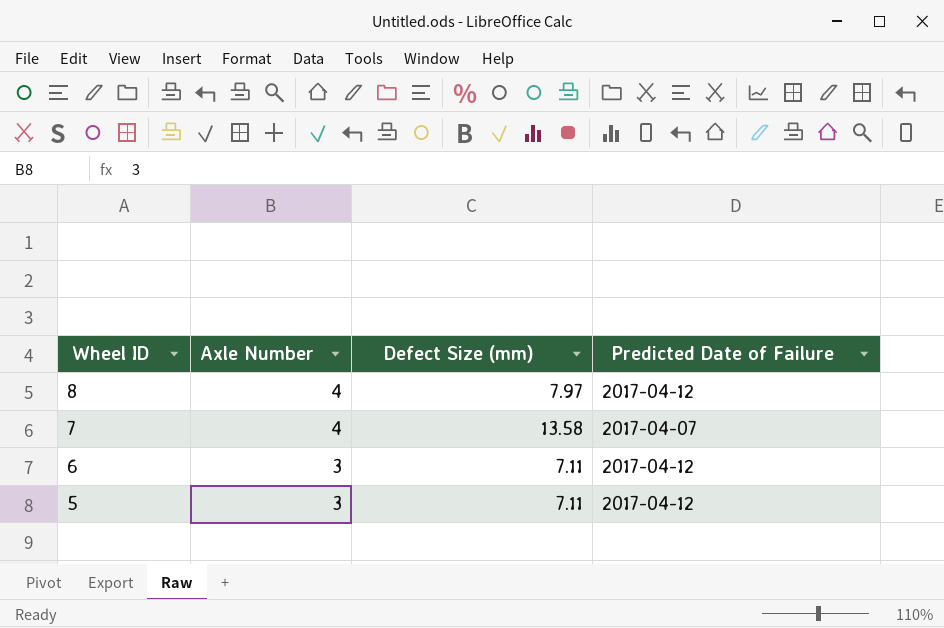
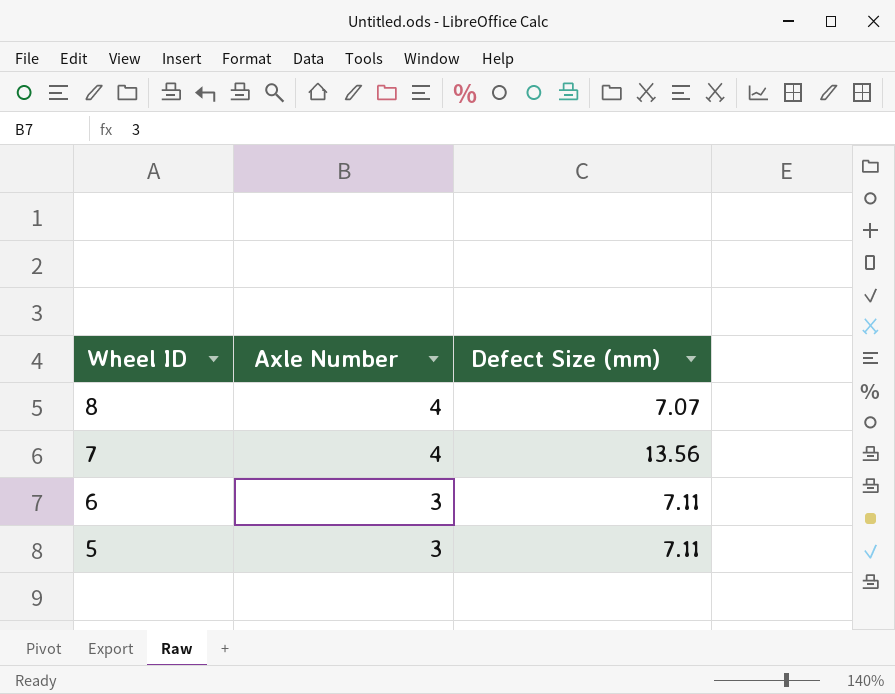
column Predicted Date of Failure | position: 4 -> none
8 | Defect Size (mm): 7.97 -> 7.07
7 | Defect Size (mm): 13.58 -> 13.56

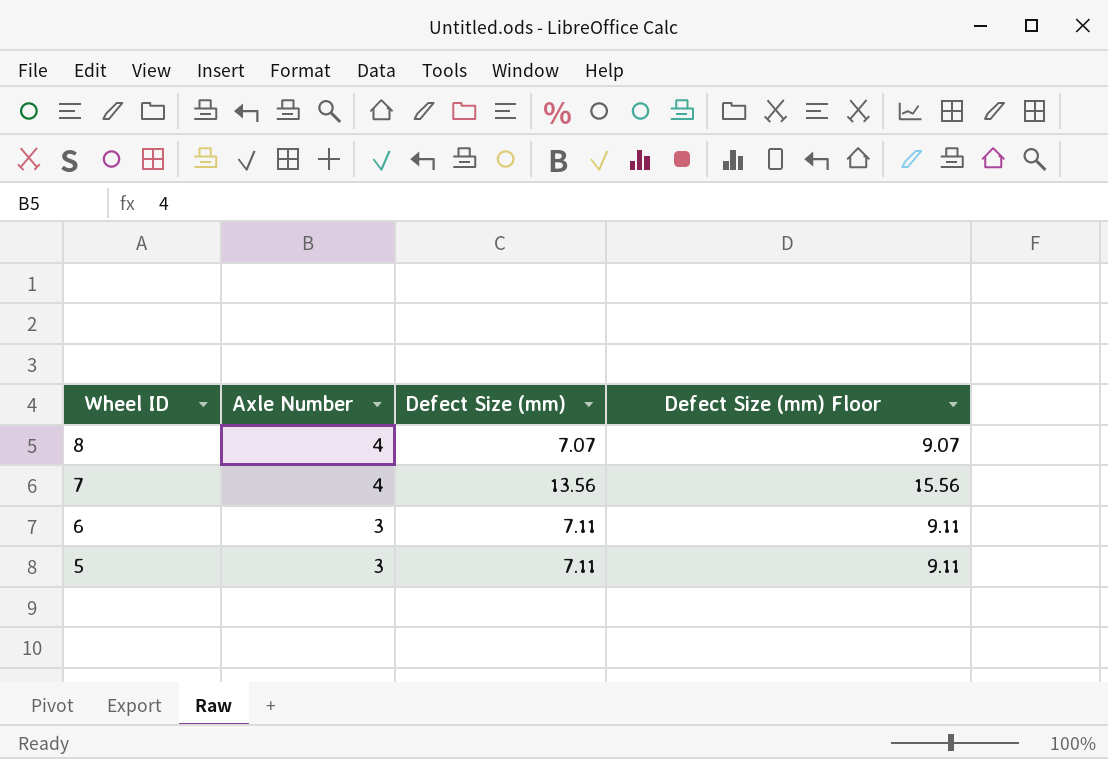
column Defect Size (mm) Floor | formula: none -> [Defect Size (mm)] + 2

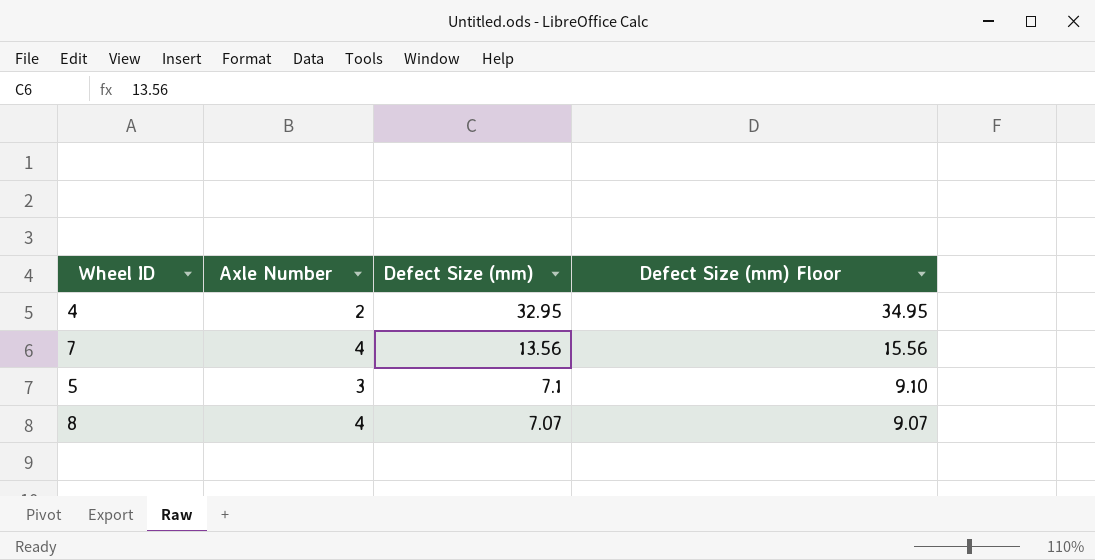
row order: Wheel ID descending -> Defect Size (mm) descending
row 6: 3 | 7.11 | 9.11 -> none
row 4: none -> 2 | 32.95 | 34.95
5 | Defect Size (mm): 7.11 -> 7.1
5 | Defect Size (mm) Floor: 9.11 -> 9.10

